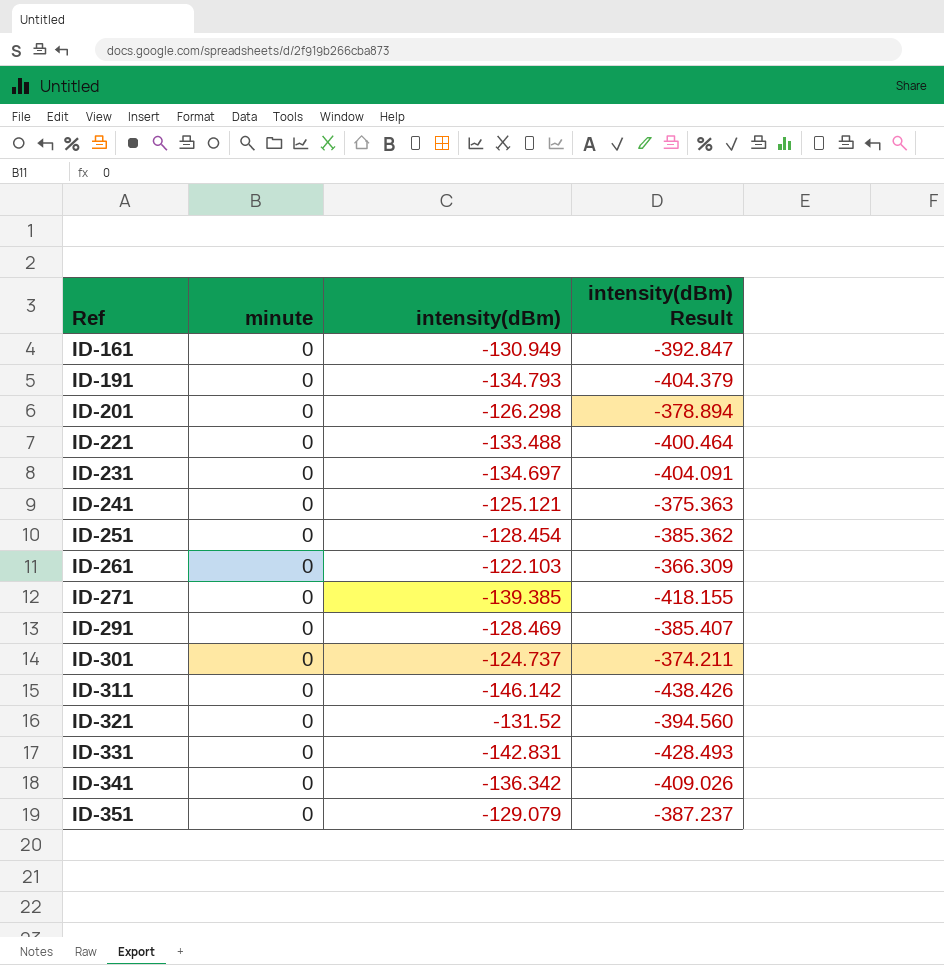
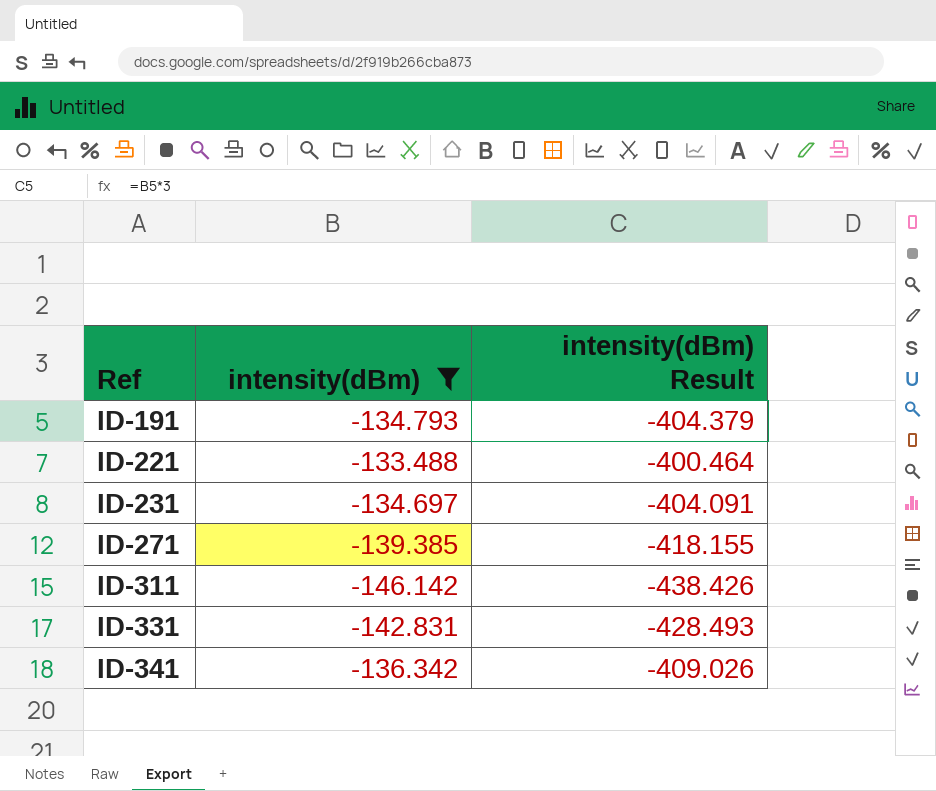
filter: none -> intensity(dBm) <= -133.488
column minute | position: 2 -> none

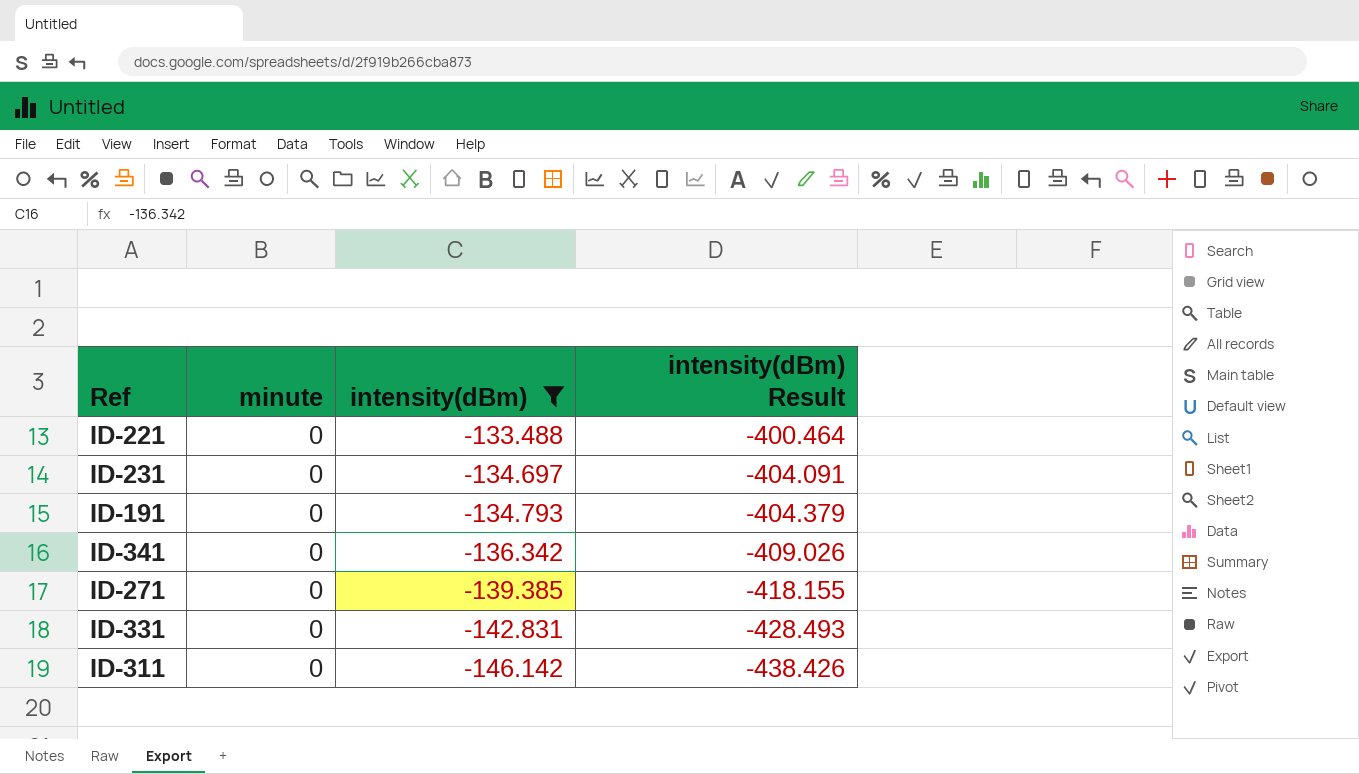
row order: Ref ascending -> intensity(dBm) descending
column minute | position: none -> 2

